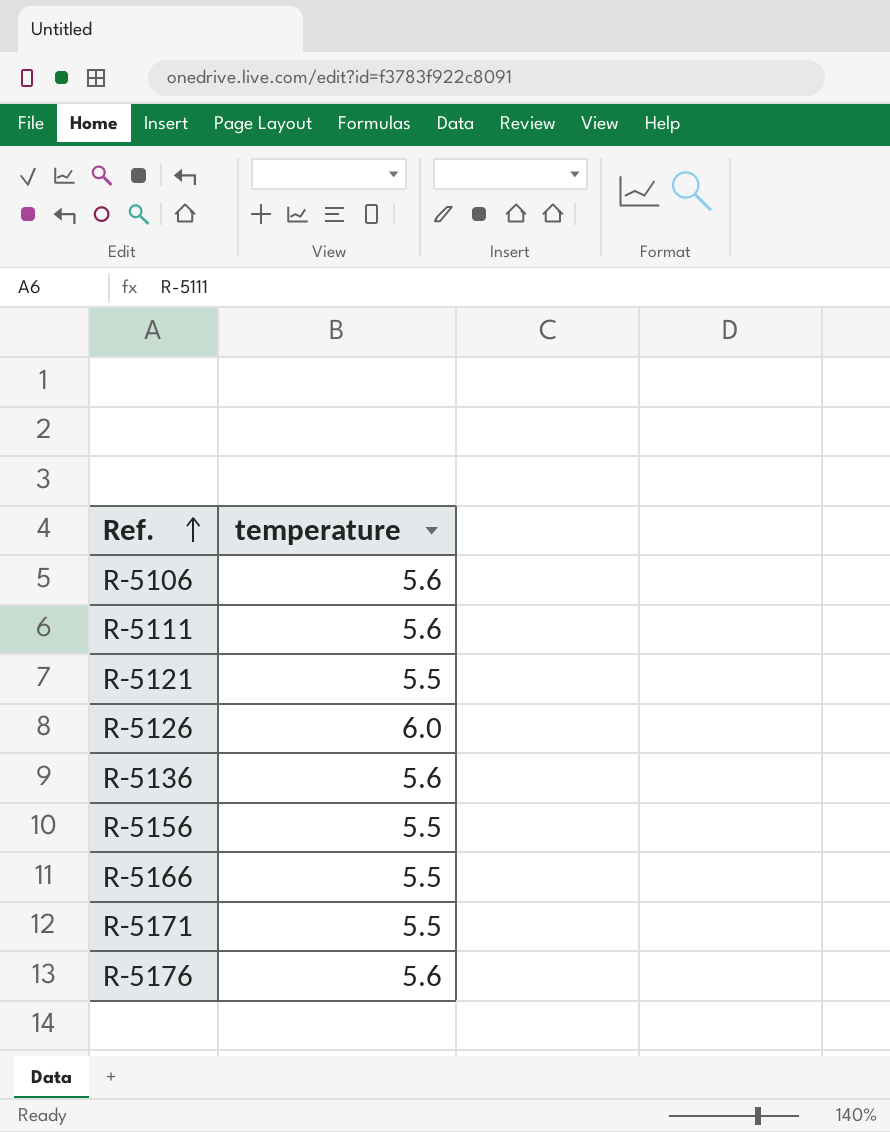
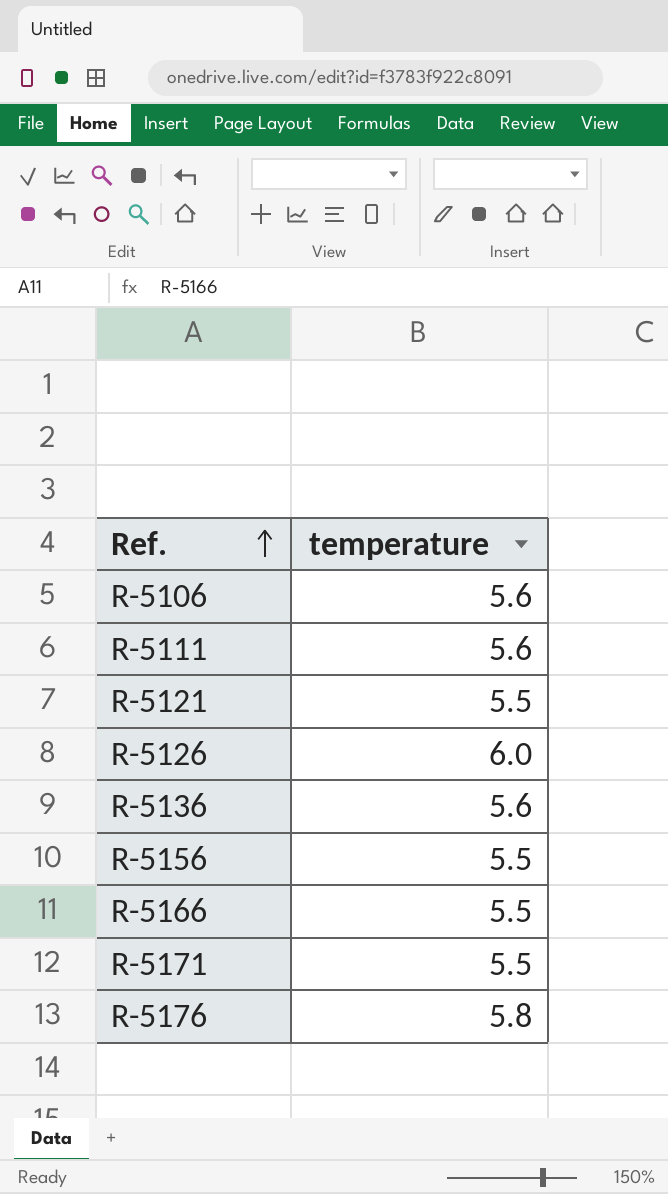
R-5176 | temperature: 5.6 -> 5.8

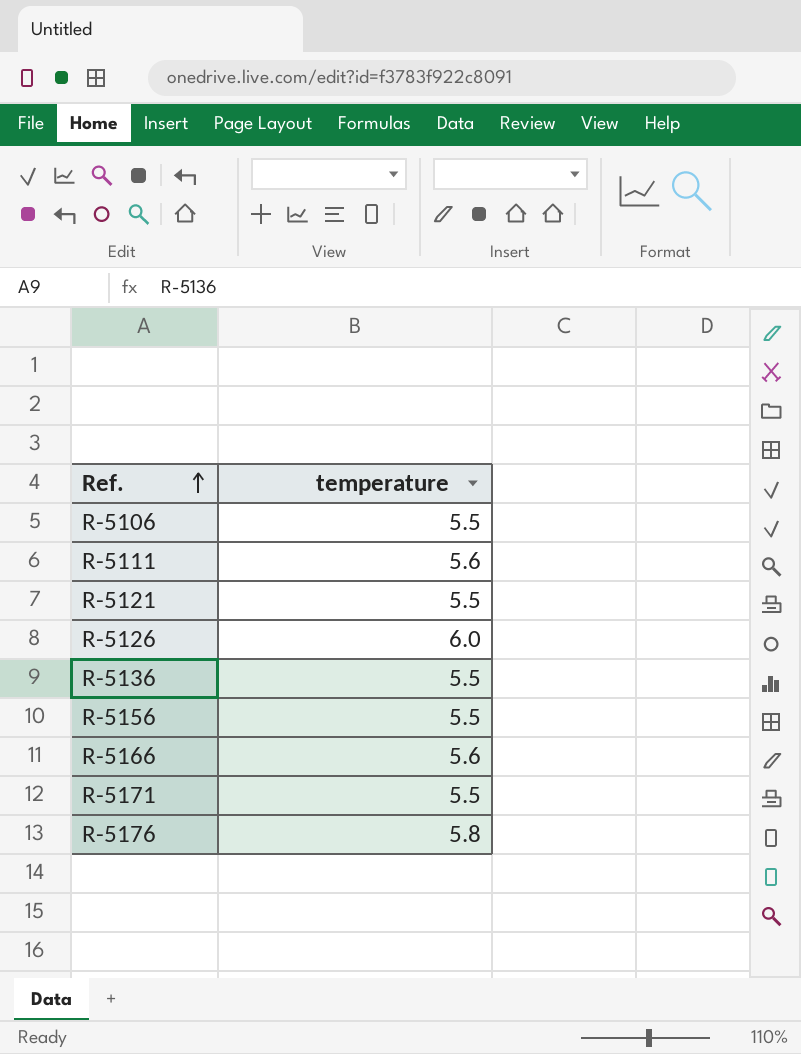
R-5106 | temperature: 5.6 -> 5.5
R-5136 | temperature: 5.6 -> 5.5
R-5166 | temperature: 5.5 -> 5.6

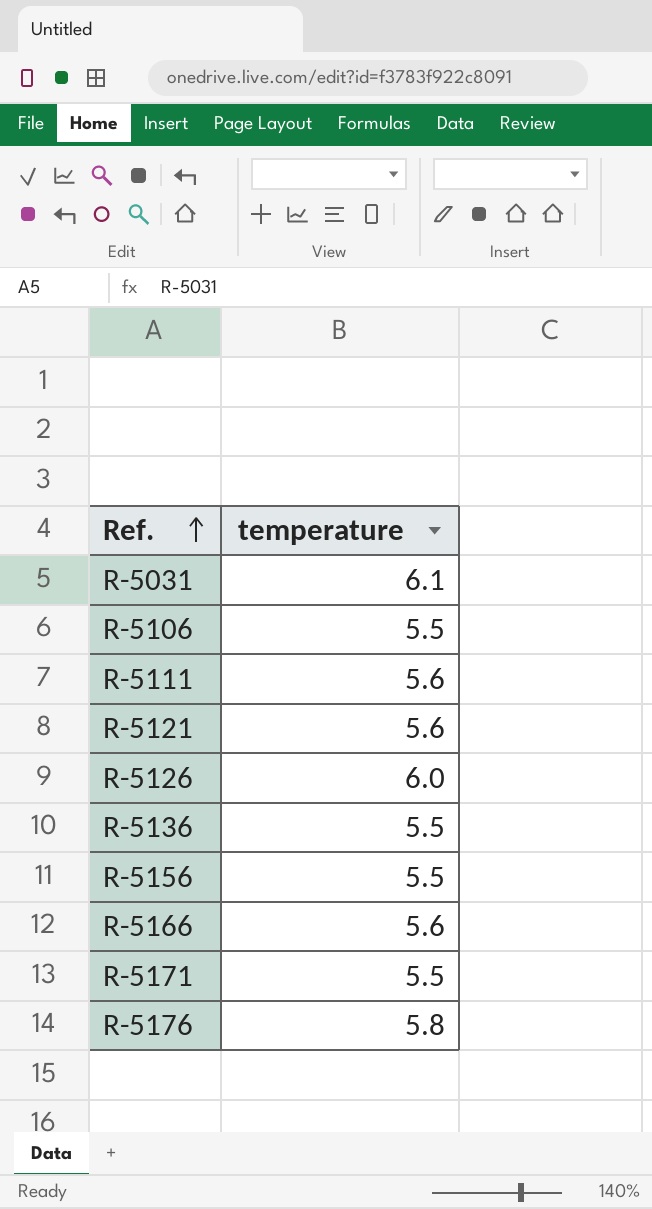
row R-5031: none -> 6.1
R-5121 | temperature: 5.5 -> 5.6

